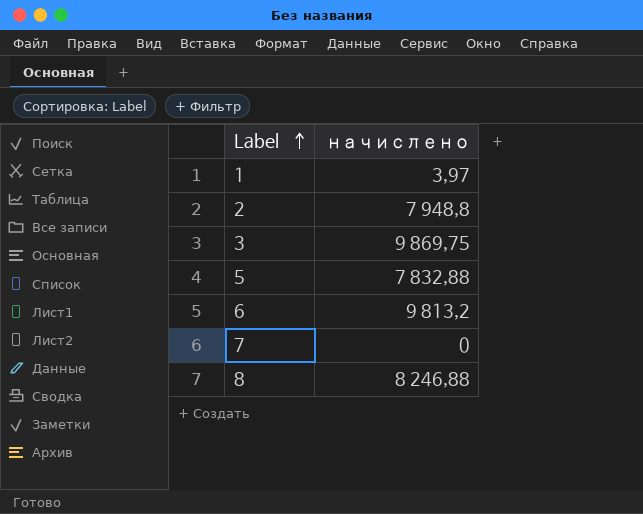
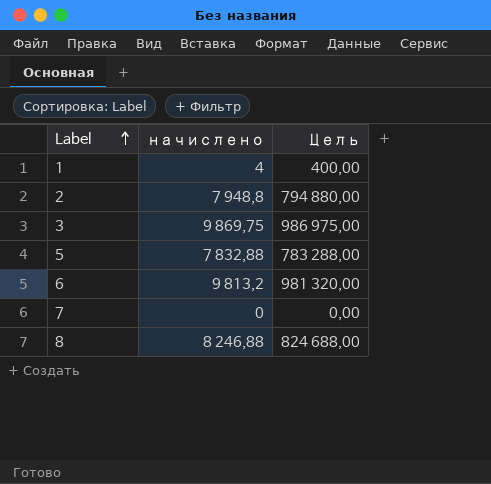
column Цель | formula: none -> [начислено] * 100
1 | начислено: 3,97 -> 4

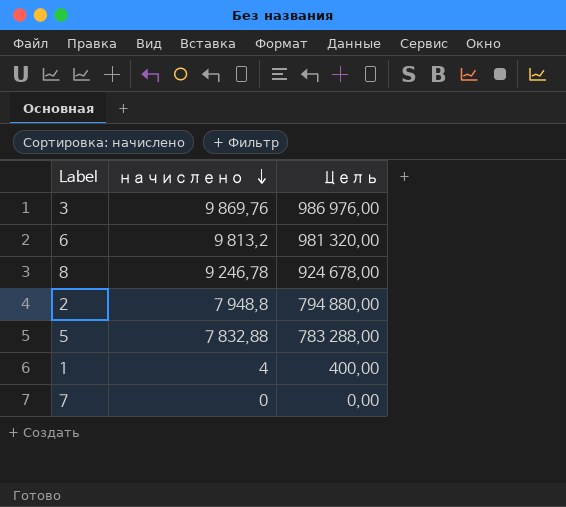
row order: Label ascending -> начислено descending
3 | начислено: 9 869,75 -> 9 869,76
3 | Цель: 986 975,00 -> 986 976,00
8 | начислено: 8 246,88 -> 9 246,78
8 | Цель: 824 688,00 -> 924 678,00

